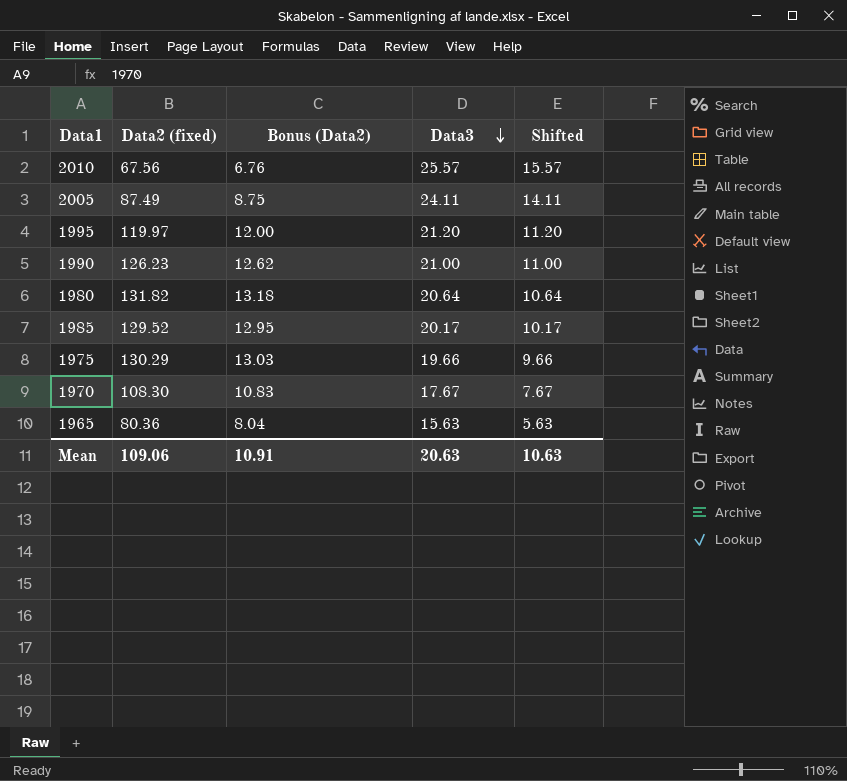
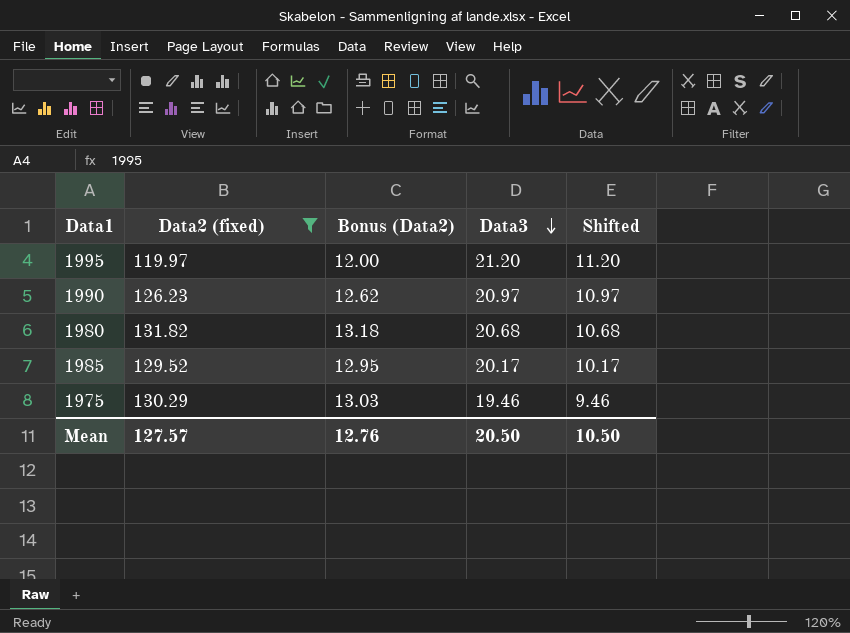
filter: none -> Data2 (fixed) >= 119.97
1990 | Data3: 21.00 -> 20.97
1990 | Shifted: 11.00 -> 10.97
1980 | Data3: 20.64 -> 20.68
1980 | Shifted: 10.64 -> 10.68
1975 | Data3: 19.66 -> 19.46
1975 | Shifted: 9.66 -> 9.46
Mean | Data2 (fixed): 109.06 -> 127.57
Mean | Bonus (Data2): 10.91 -> 12.76
Mean | Data3: 20.63 -> 20.50
Mean | Shifted: 10.63 -> 10.50

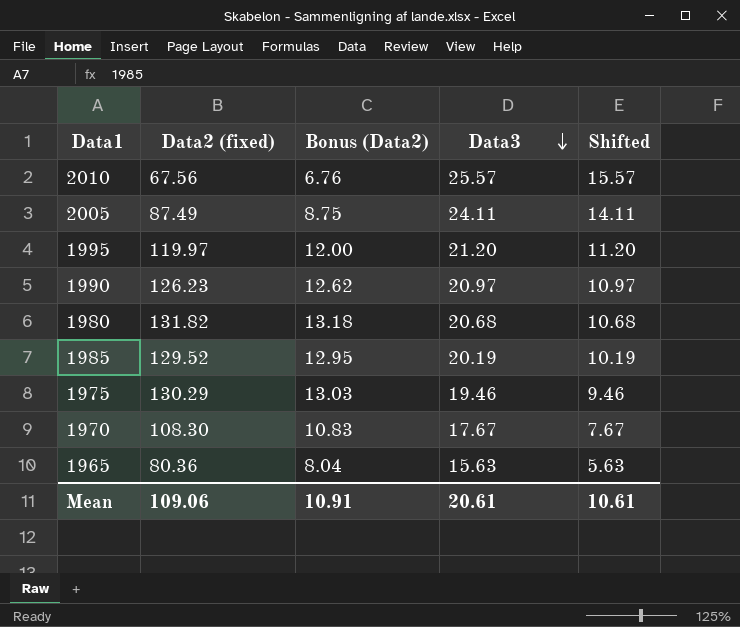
filter: Data2 (fixed) >= 119.97 -> none
1985 | Data3: 20.17 -> 20.19
1985 | Shifted: 10.17 -> 10.19
Mean | Data2 (fixed): 127.57 -> 109.06
Mean | Bonus (Data2): 12.76 -> 10.91
Mean | Data3: 20.50 -> 20.61
Mean | Shifted: 10.50 -> 10.61

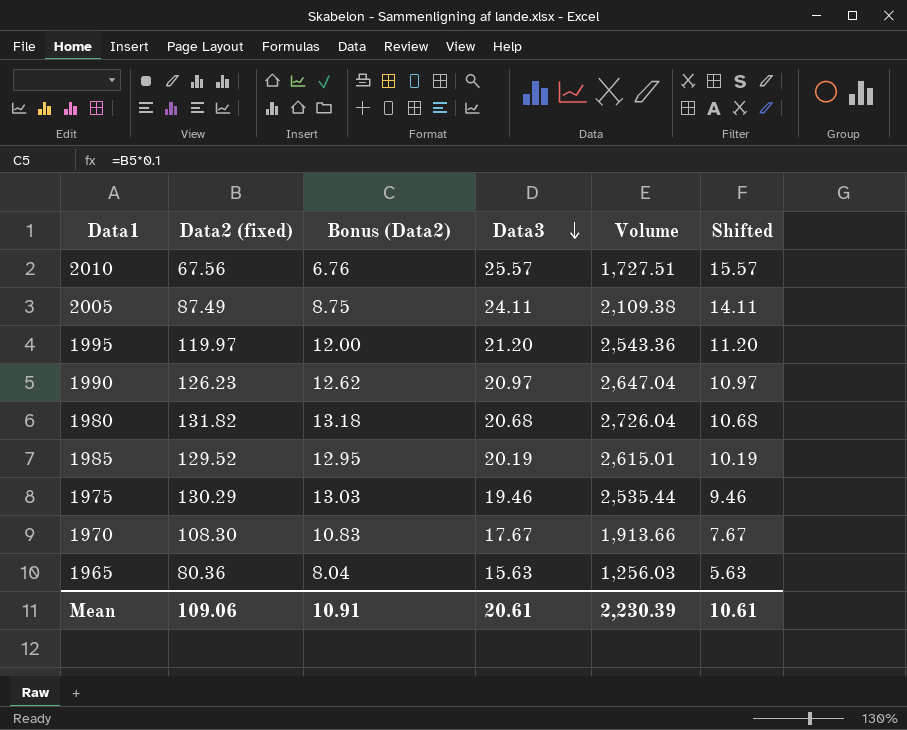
column Volume | formula: none -> [Data2 (fixed)] * [Data3]

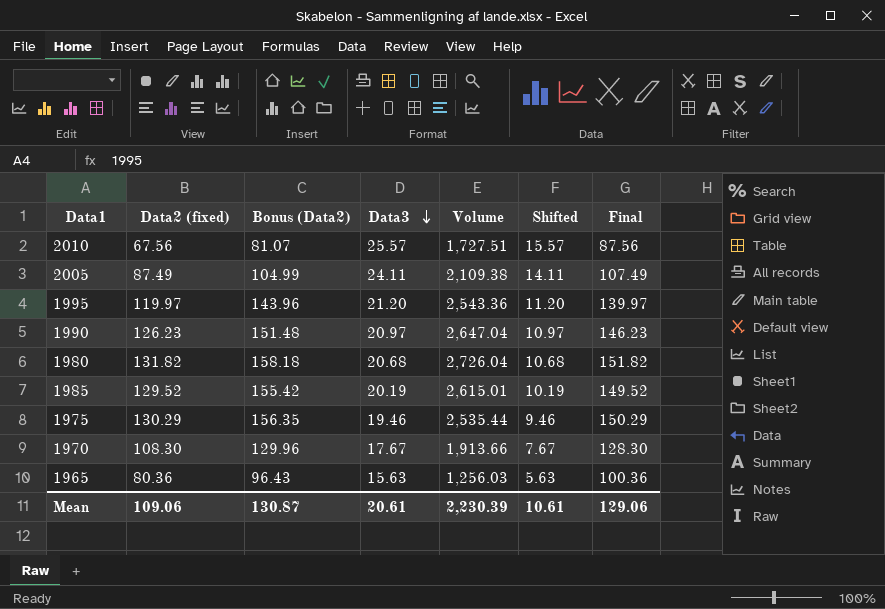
column Bonus (Data2) | formula: [Data2 (fixed)] * 0.1 -> [Data2 (fixed)] * 1.2
column Final | formula: none -> [Data2 (fixed)] + 20
Mean | Bonus (Data2): 10.91 -> 130.87

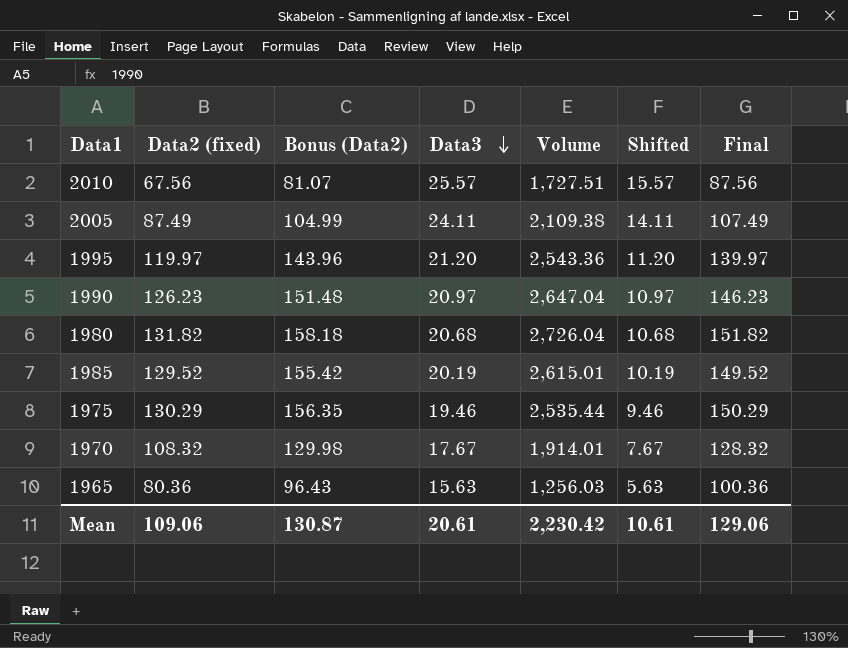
1970 | Data2 (fixed): 108.30 -> 108.32
1970 | Bonus (Data2): 129.96 -> 129.98
1970 | Volume: 1,913.66 -> 1,914.01
1970 | Final: 128.30 -> 128.32
Mean | Volume: 2,230.39 -> 2,230.42

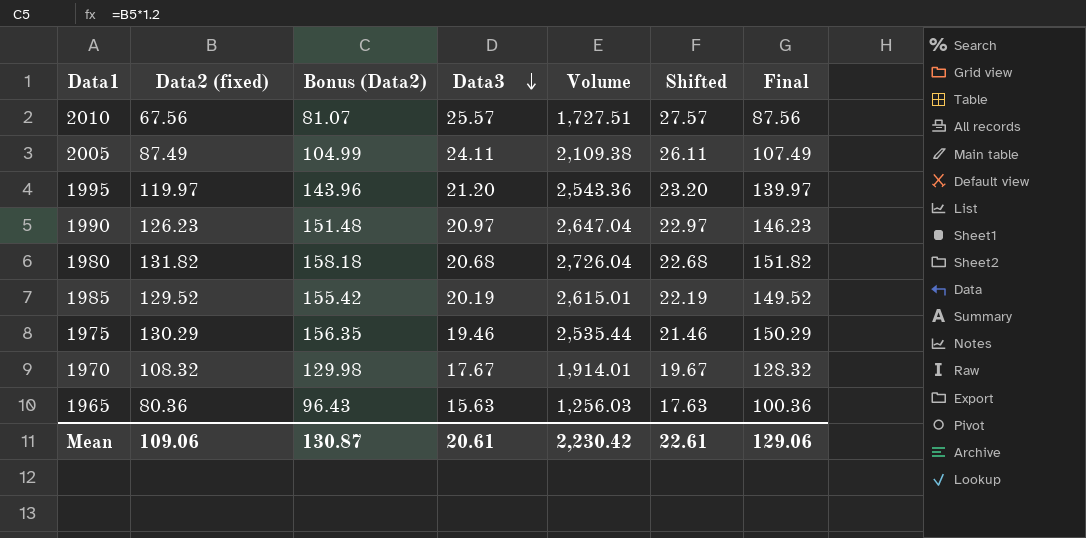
column Shifted | formula: [Data3] - 10 -> [Data3] + 2
Mean | Shifted: 10.61 -> 22.61

